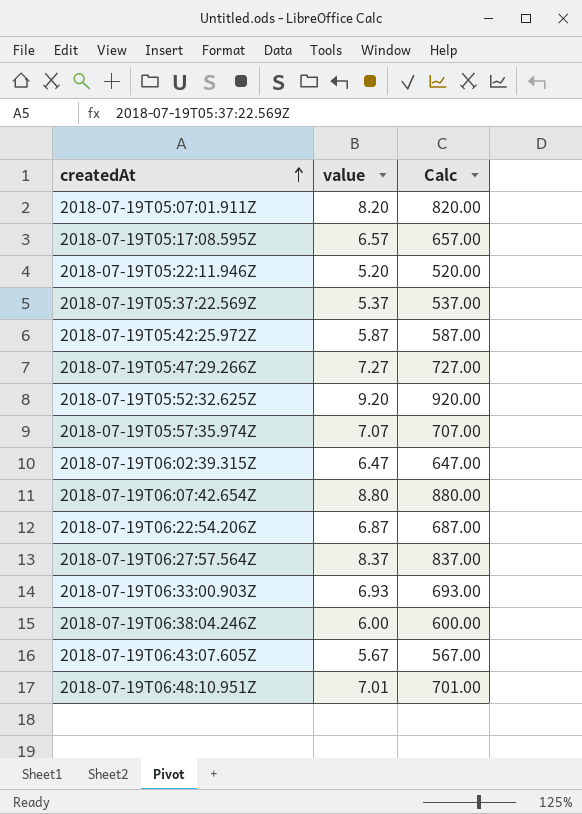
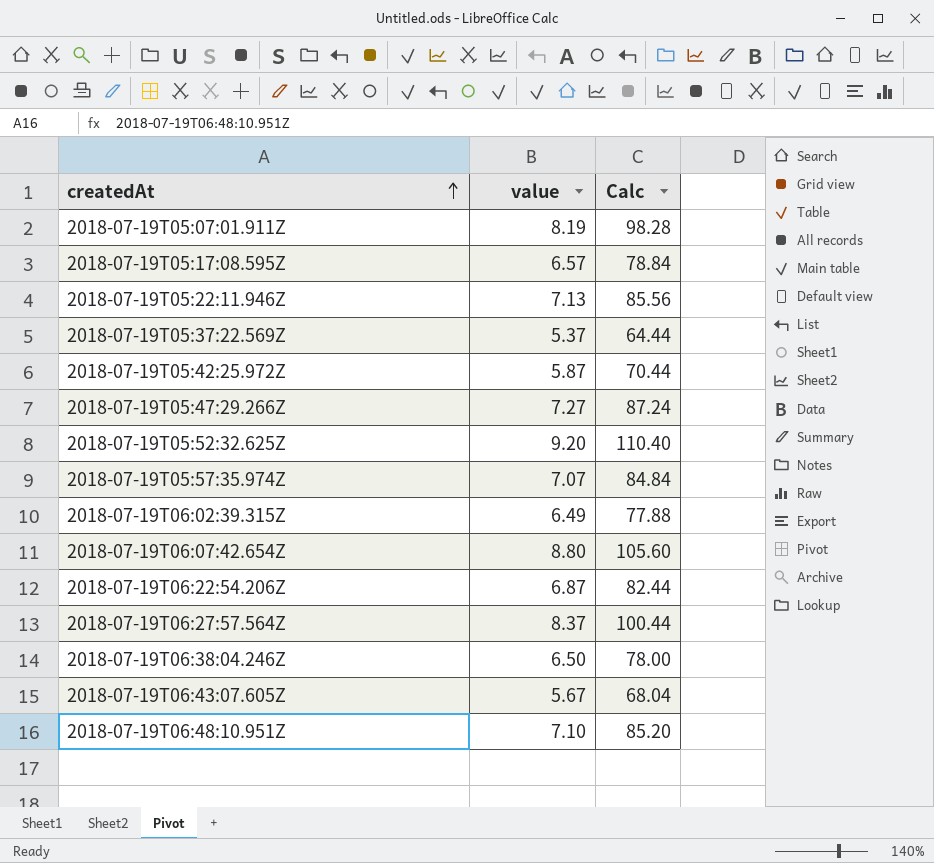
column Calc | formula: [value] * 100 -> [value] * 12
row 2018-07-19T06:33:00.903Z: 6.93 | 693.00 -> none
2018-07-19T05:07:01.911Z | value: 8.20 -> 8.19
2018-07-19T05:22:11.946Z | value: 5.20 -> 7.13
2018-07-19T06:02:39.315Z | value: 6.47 -> 6.49
2018-07-19T06:38:04.246Z | value: 6.00 -> 6.50
2018-07-19T06:48:10.951Z | value: 7.01 -> 7.10

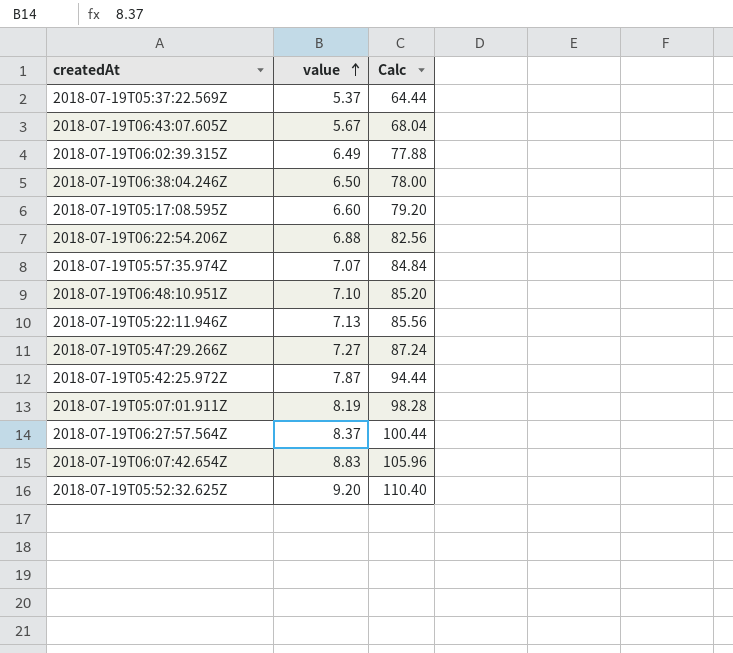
row order: createdAt ascending -> value ascending
2018-07-19T05:17:08.595Z | value: 6.57 -> 6.60
2018-07-19T05:17:08.595Z | Calc: 78.84 -> 79.20
2018-07-19T06:22:54.206Z | value: 6.87 -> 6.88
2018-07-19T06:22:54.206Z | Calc: 82.44 -> 82.56
2018-07-19T05:42:25.972Z | value: 5.87 -> 7.87
2018-07-19T05:42:25.972Z | Calc: 70.44 -> 94.44
2018-07-19T06:07:42.654Z | value: 8.80 -> 8.83
2018-07-19T06:07:42.654Z | Calc: 105.60 -> 105.96

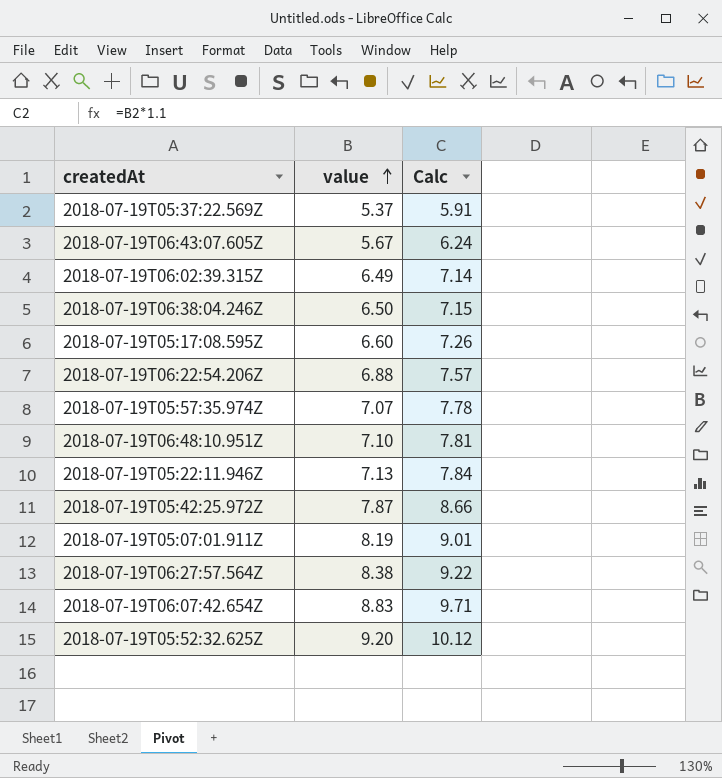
column Calc | formula: [value] * 12 -> [value] * 1.1
row 2018-07-19T05:47:29.266Z: 7.27 | 87.24 -> none
2018-07-19T06:27:57.564Z | value: 8.37 -> 8.38

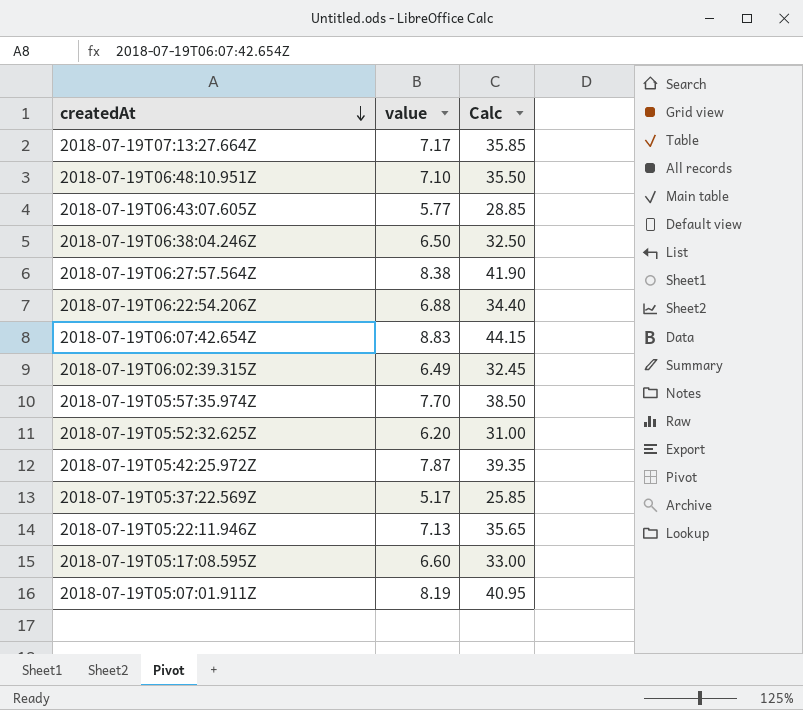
row order: value ascending -> createdAt descending
column Calc | formula: [value] * 1.1 -> [value] * 5
row 2018-07-19T07:13:27.664Z: none -> 7.17 | 35.85
2018-07-19T06:43:07.605Z | value: 5.67 -> 5.77
2018-07-19T05:57:35.974Z | value: 7.07 -> 7.70
2018-07-19T05:52:32.625Z | value: 9.20 -> 6.20
2018-07-19T05:37:22.569Z | value: 5.37 -> 5.17

